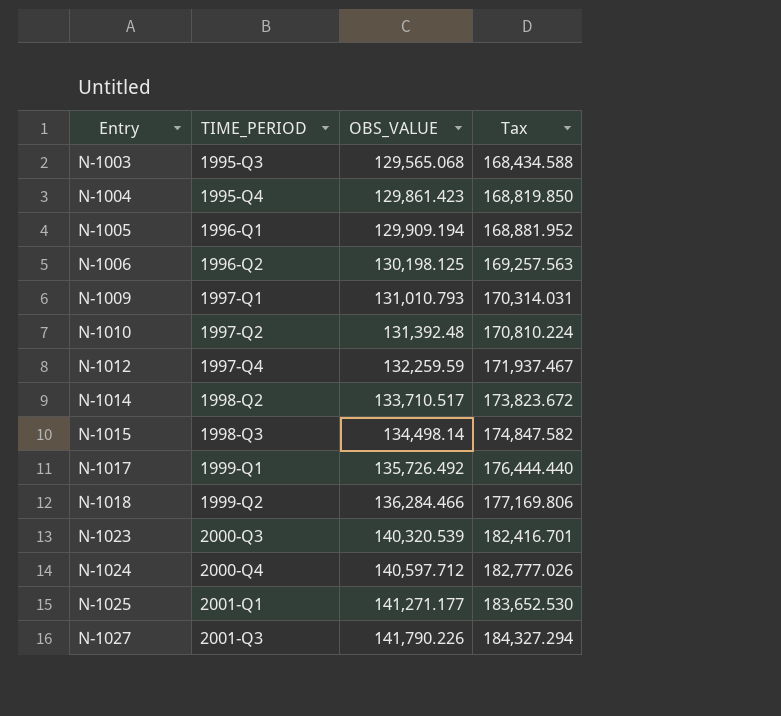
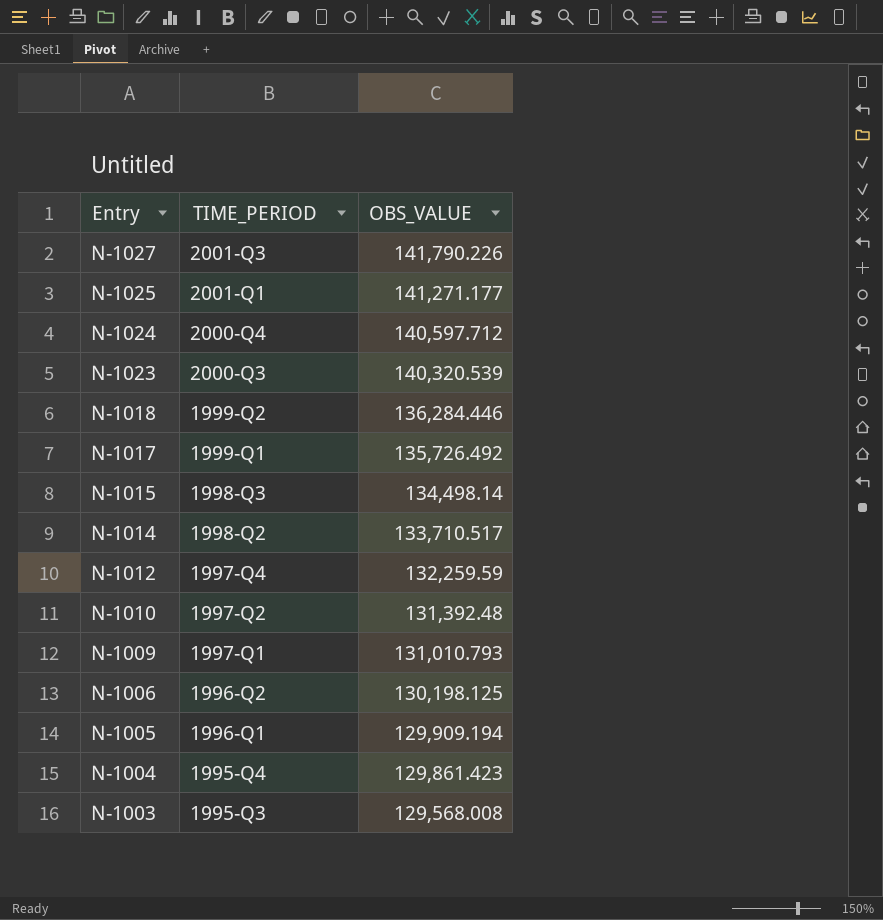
row order: Entry ascending -> Entry descending
column Tax | formula: [OBS_VALUE] * 1.3 -> none
N-1018 | OBS_VALUE: 136,284.466 -> 136,284.446
N-1003 | OBS_VALUE: 129,565.068 -> 129,568.008

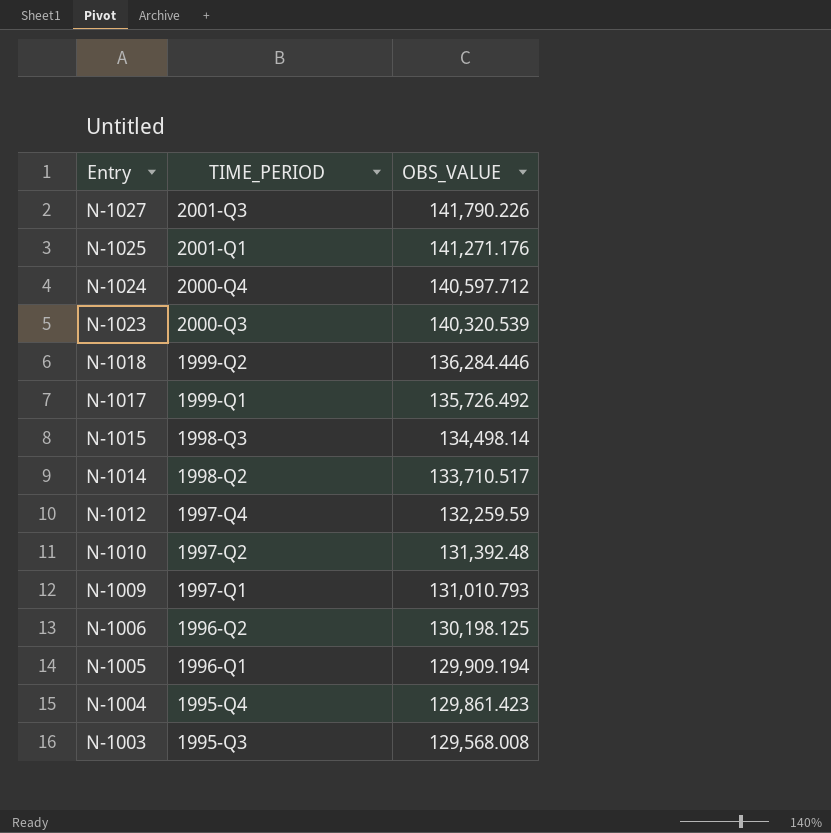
N-1025 | OBS_VALUE: 141,271.177 -> 141,271.176

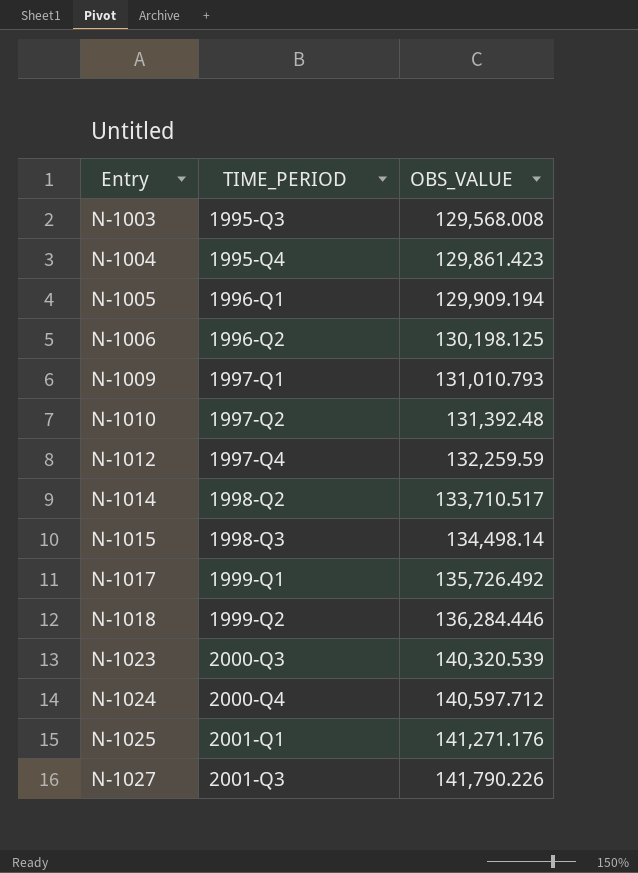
row order: Entry descending -> Entry ascending

